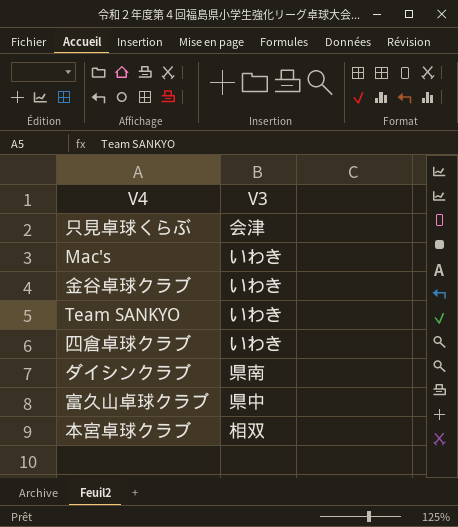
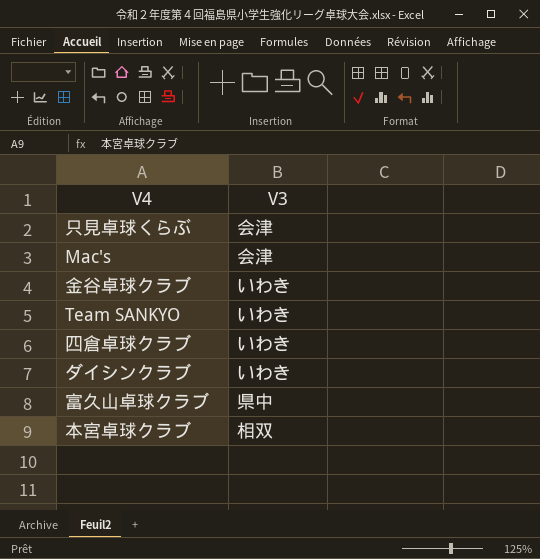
Mac's | V3: いわき -> 会津
ダイシンクラブ | V3: 県南 -> いわき

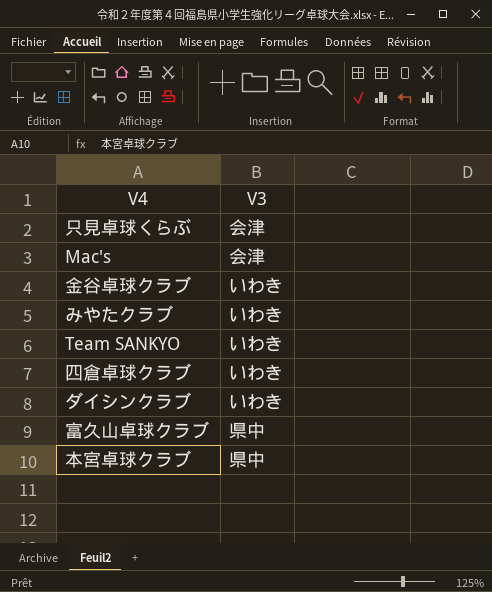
row みやたクラブ: none -> いわき
本宮卓球クラブ | V3: 相双 -> 県中

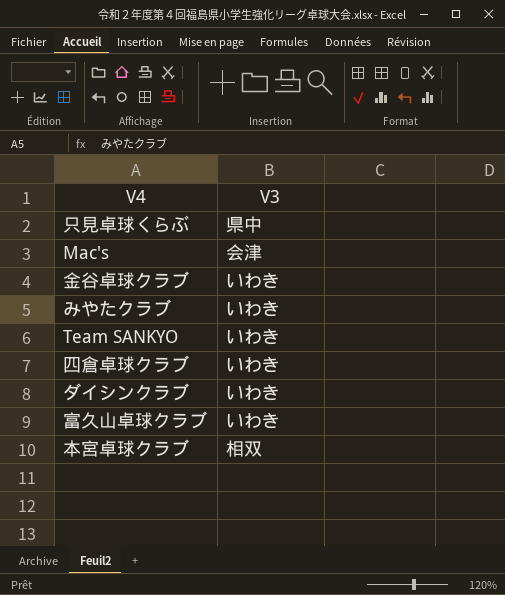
只見卓球くらぶ | V3: 会津 -> 県中
富久山卓球クラブ | V3: 県中 -> いわき
本宮卓球クラブ | V3: 県中 -> 相双

